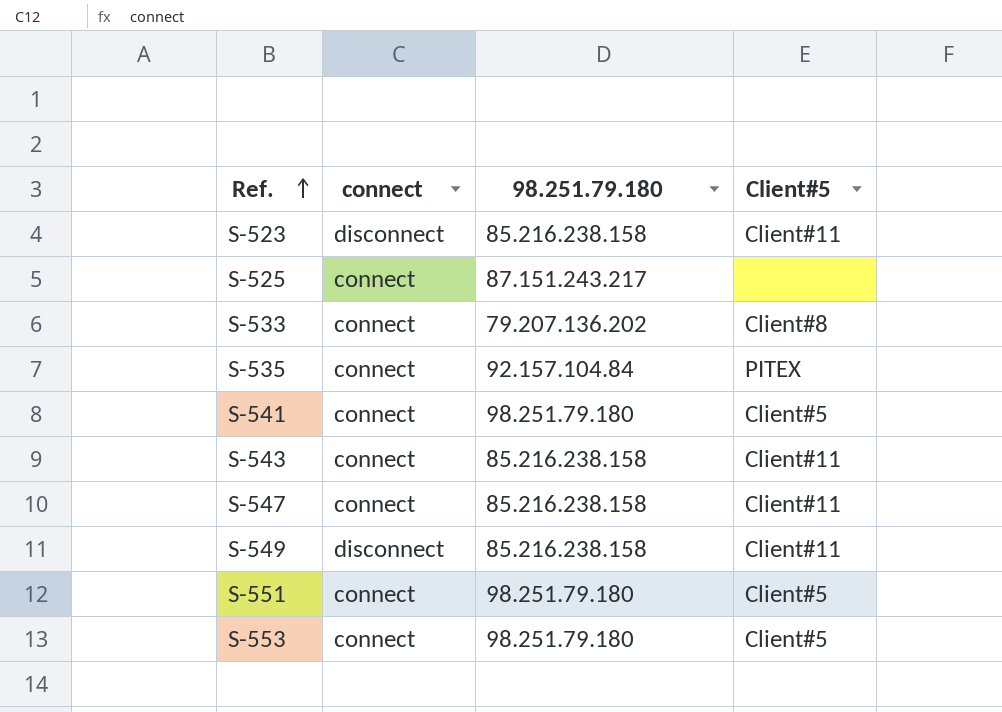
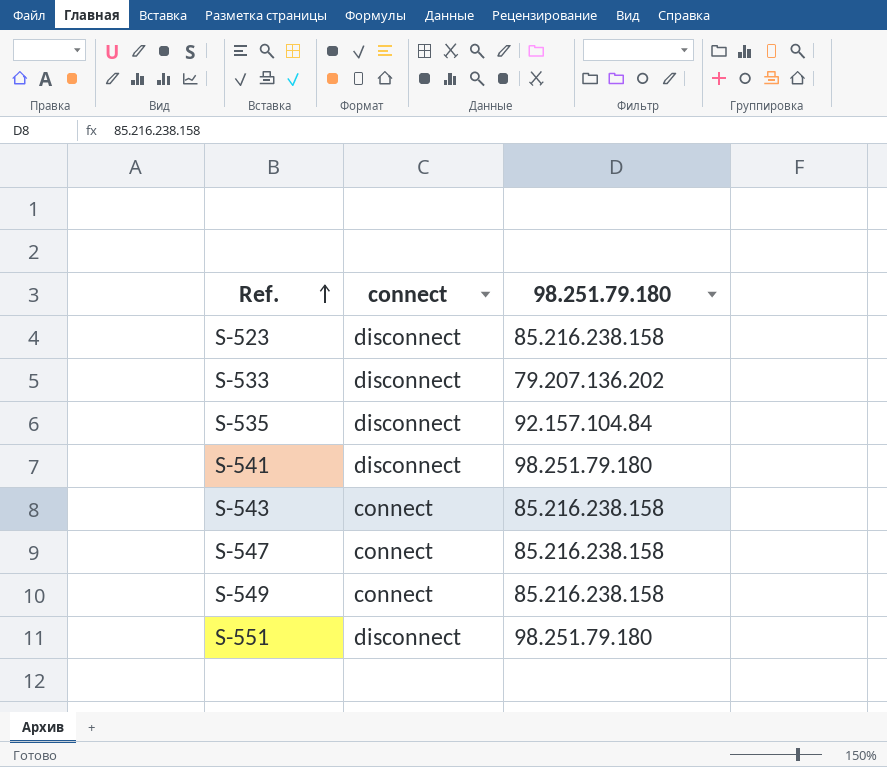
column Client#5 | position: 4 -> none
row S-525: connect | 87.151.243.217 | none -> none
row S-553: connect | 98.251.79.180 | Client#5 -> none
S-533 | connect: connect -> disconnect
S-535 | connect: connect -> disconnect
S-541 | connect: connect -> disconnect
S-549 | connect: disconnect -> connect
S-551 | connect: connect -> disconnect

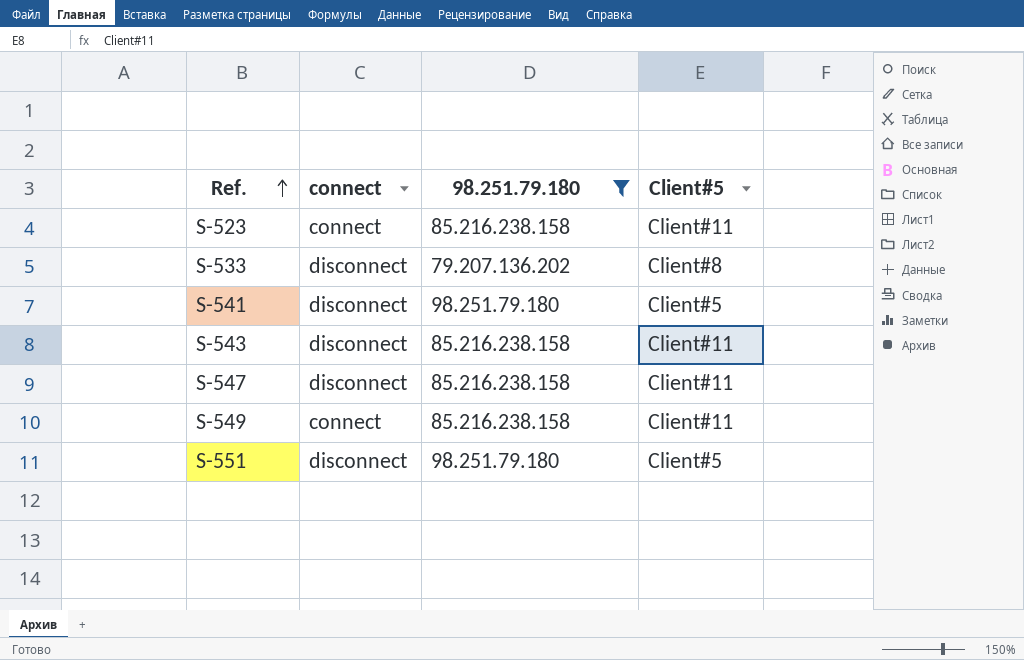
filter: none -> 98.251.79.180 != 92.157.104.84
column Client#5 | position: none -> 4
S-523 | connect: disconnect -> connect
S-543 | connect: connect -> disconnect
S-547 | connect: connect -> disconnect

